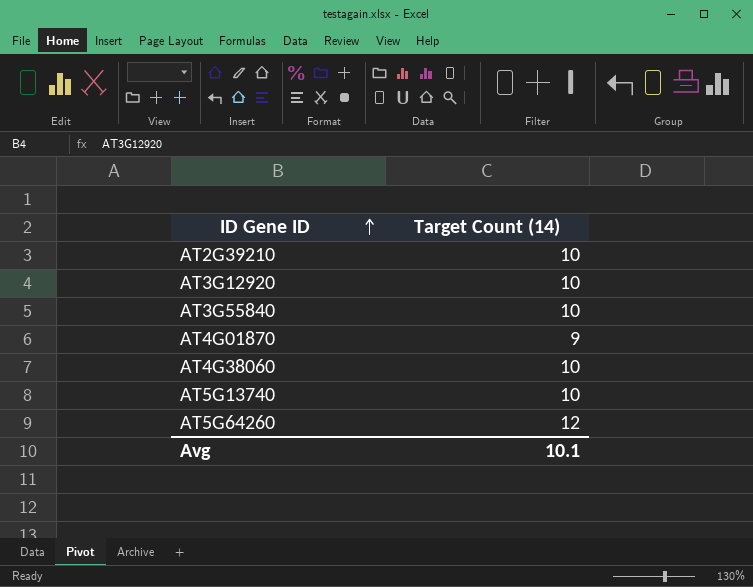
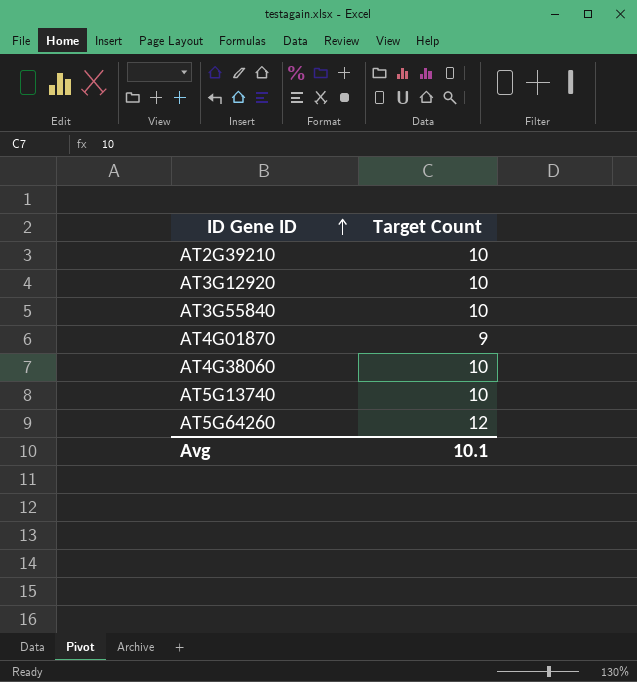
column name: Target Count (14) -> Target Count

